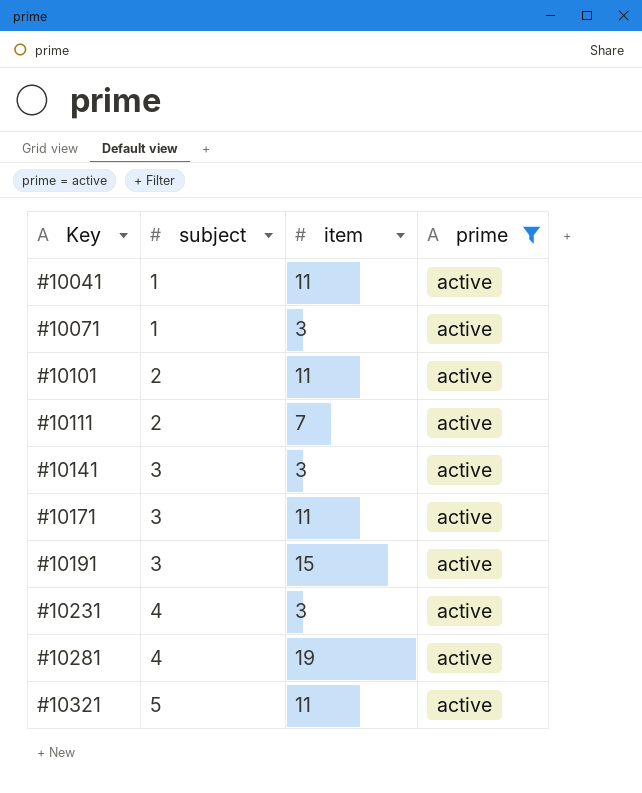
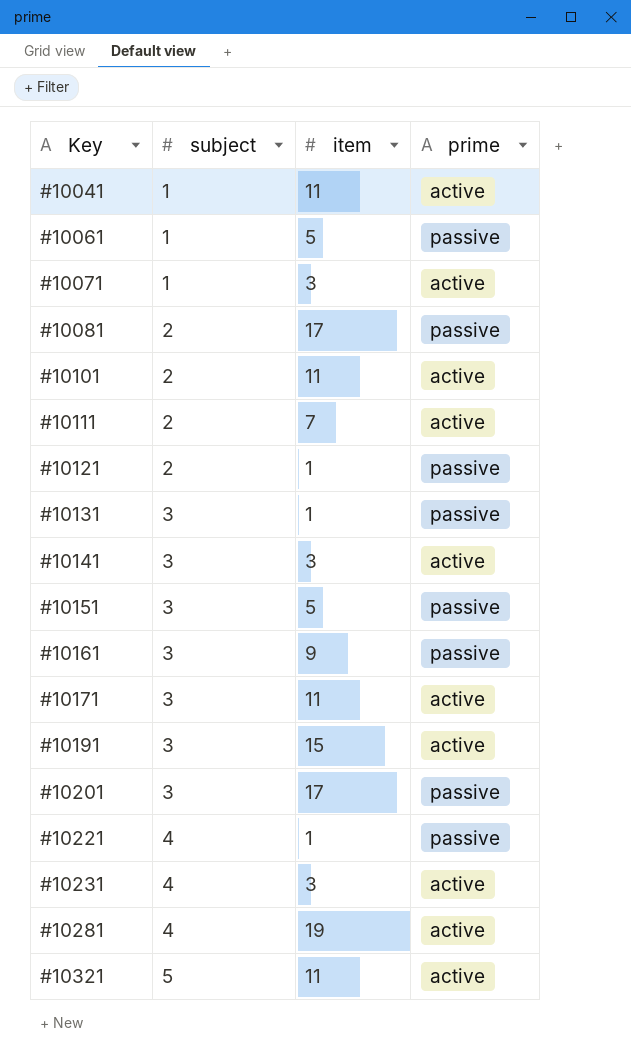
filter: prime = active -> none

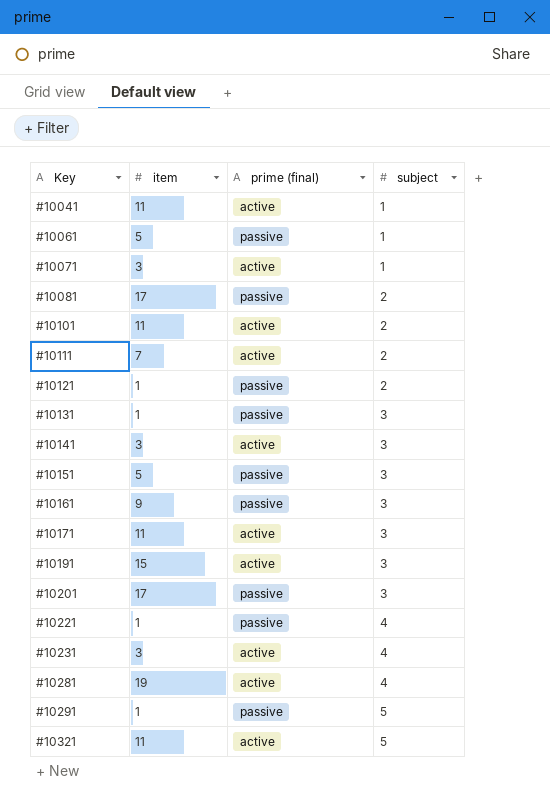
column name: prime -> prime (final)
column subject | position: 2 -> 4
row #10291: none -> 1 | passive | 5

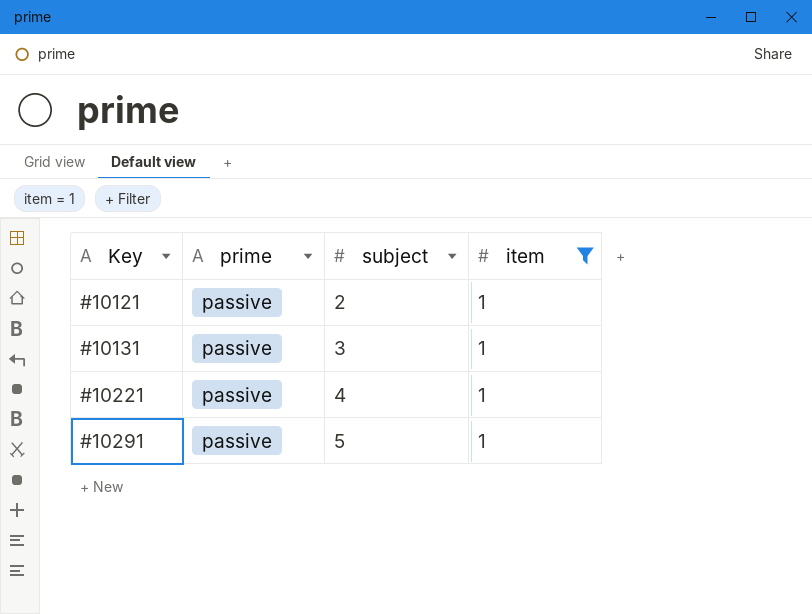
filter: none -> item = 1
column name: prime (final) -> prime
column item | position: 2 -> 4

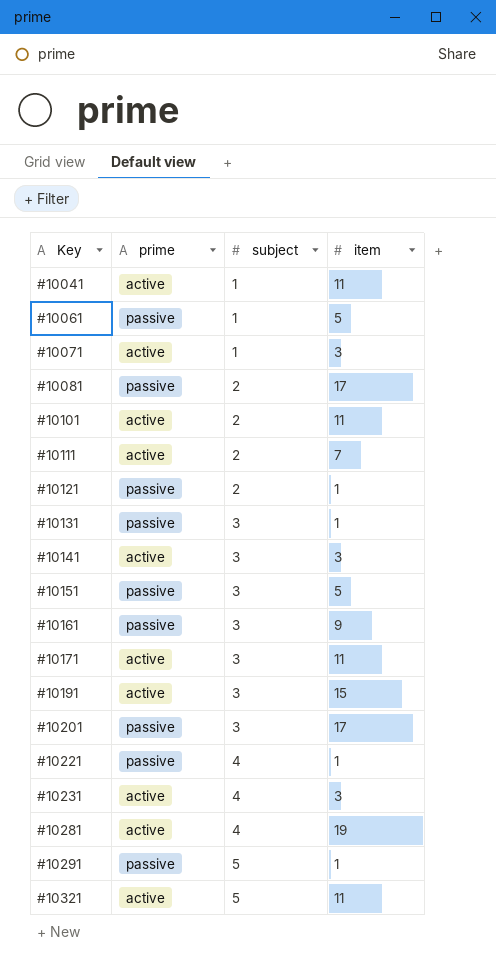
filter: item = 1 -> none

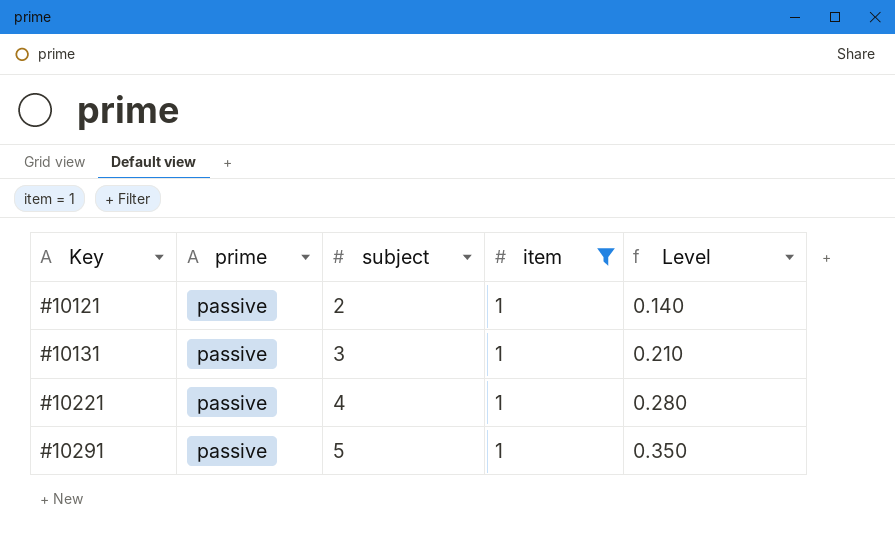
filter: none -> item = 1
column Level | formula: none -> [subject] * 0.07

